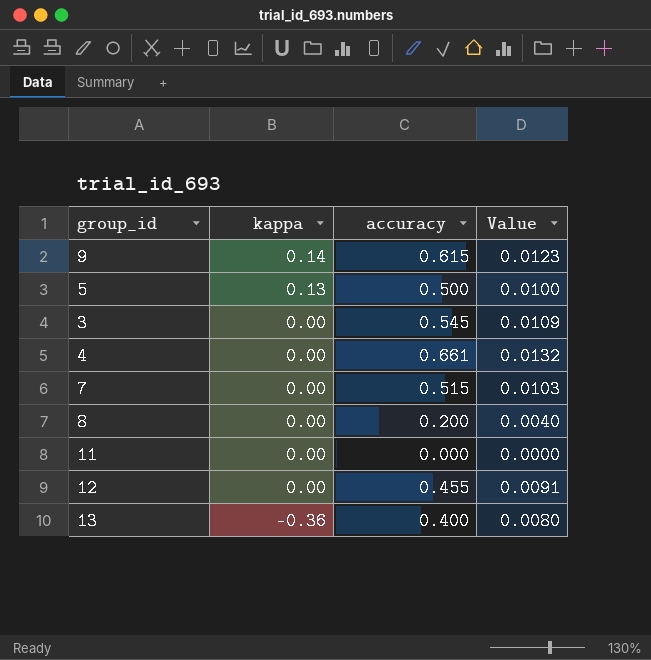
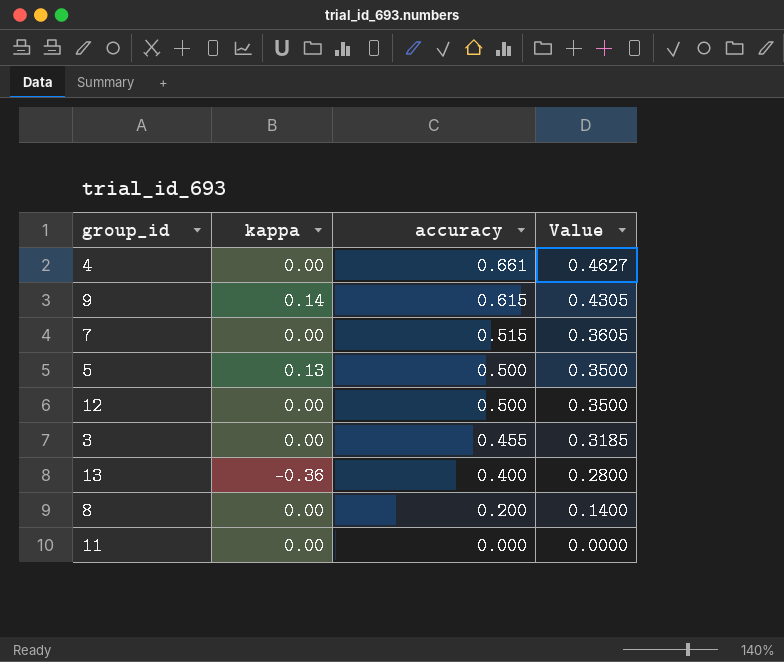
row order: kappa descending -> accuracy descending
column Value | formula: [accuracy] * 0.02 -> [accuracy] * 0.7
12 | accuracy: 0.455 -> 0.500
3 | accuracy: 0.545 -> 0.455

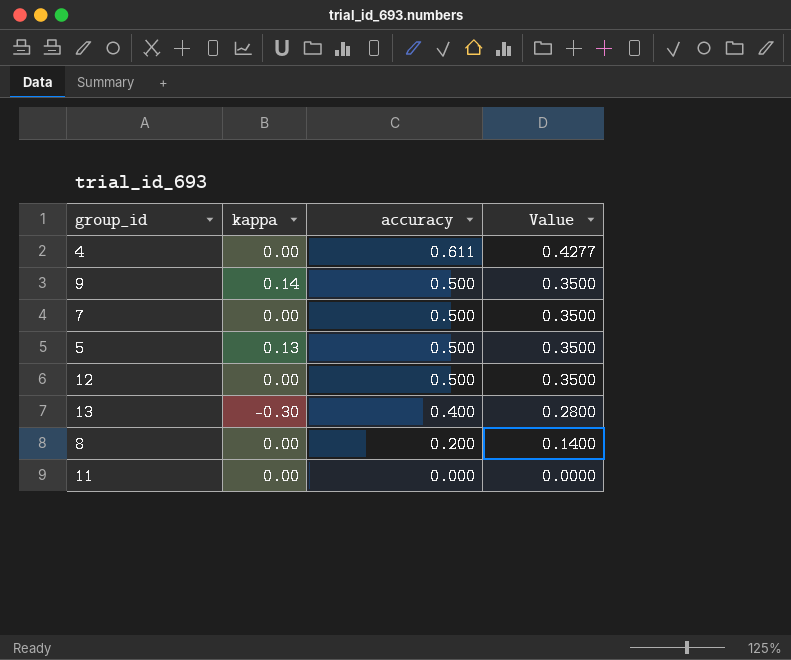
row 3: 0.00 | 0.455 | 0.3185 -> none
4 | accuracy: 0.661 -> 0.611
4 | Value: 0.4627 -> 0.4277
9 | accuracy: 0.615 -> 0.500
9 | Value: 0.4305 -> 0.3500
7 | accuracy: 0.515 -> 0.500
7 | Value: 0.3605 -> 0.3500
13 | kappa: -0.36 -> -0.30

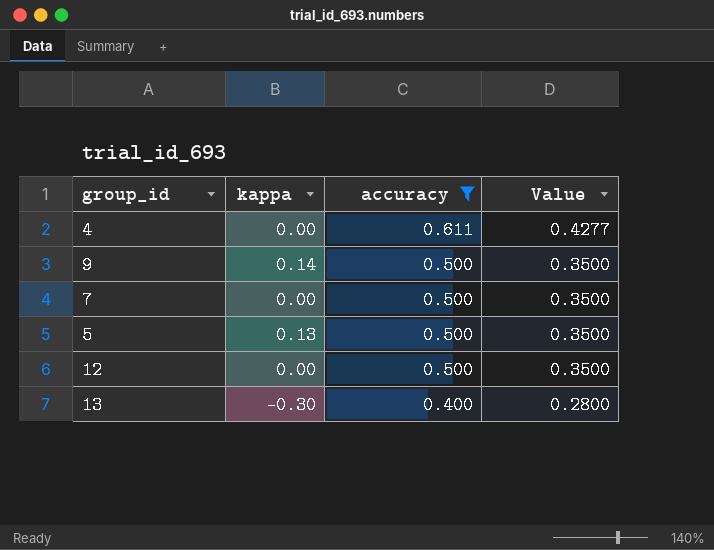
filter: none -> accuracy >= 0.400

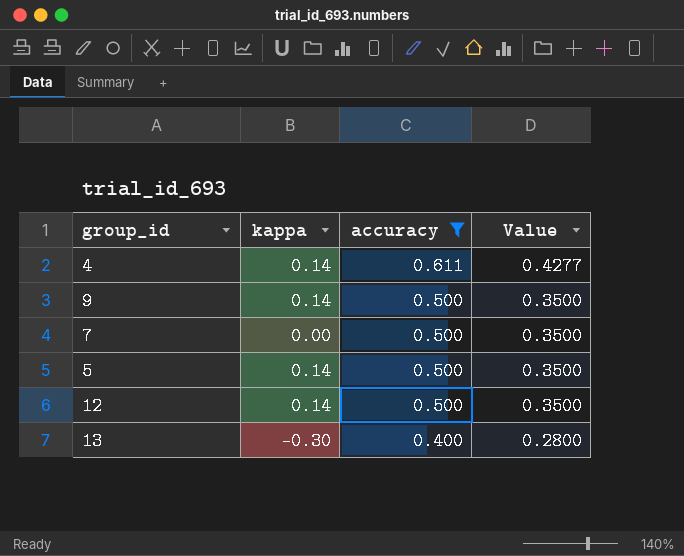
4 | kappa: 0.00 -> 0.14
5 | kappa: 0.13 -> 0.14
12 | kappa: 0.00 -> 0.14

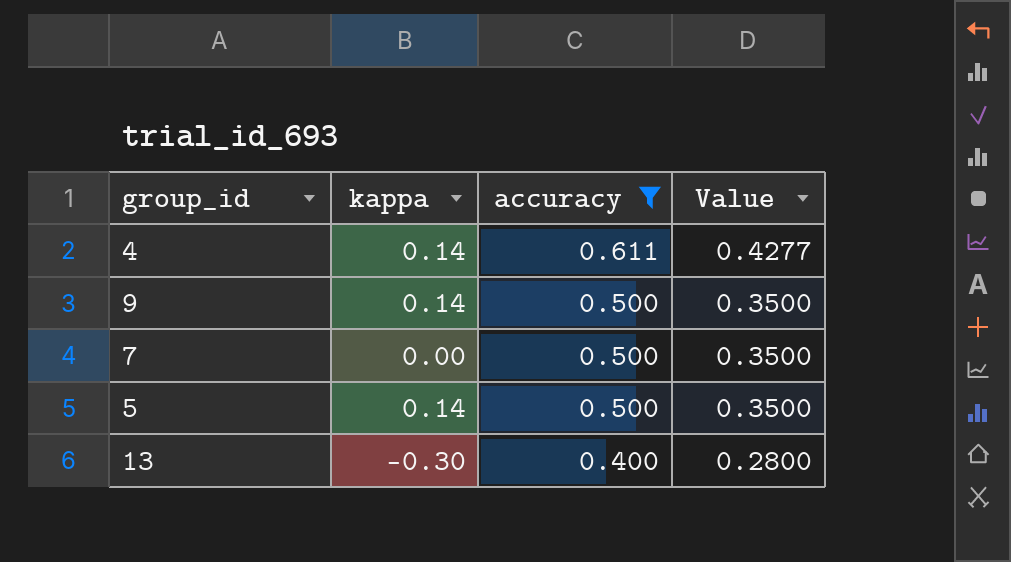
row 12: 0.14 | 0.500 | 0.3500 -> none

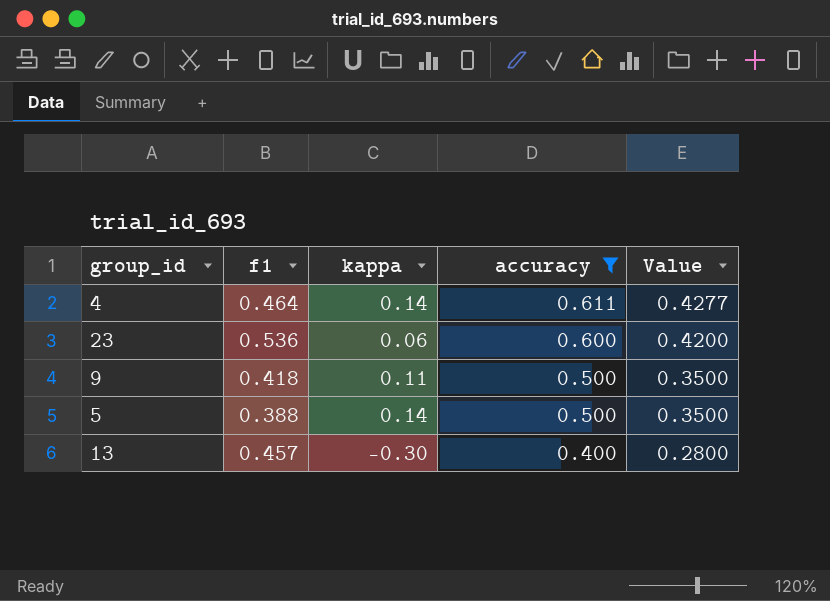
column f1 | position: none -> 2
row 7: 0.00 | 0.500 | 0.3500 -> none
row 23: none -> 0.536 | 0.06 | 0.600 | 0.4200
9 | kappa: 0.14 -> 0.11

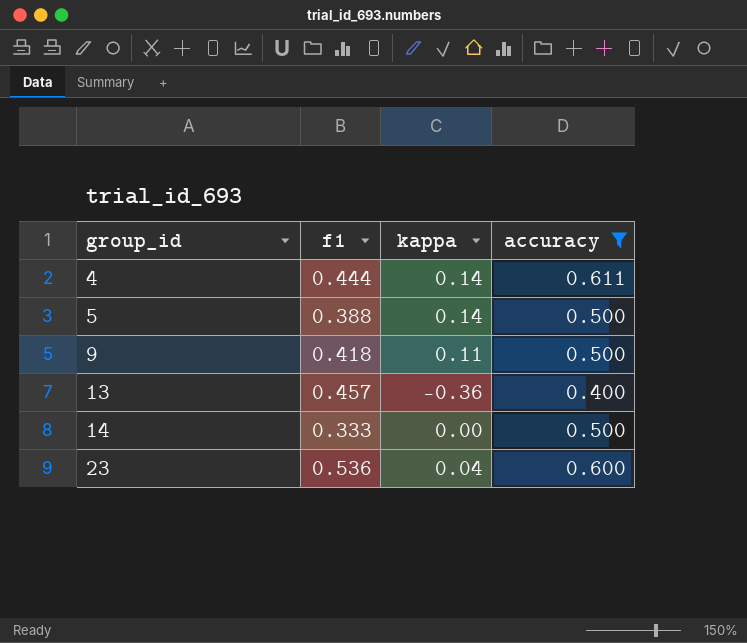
row order: accuracy descending -> group_id ascending
column Value | formula: [accuracy] * 0.7 -> none
4 | f1: 0.464 -> 0.444
13 | kappa: -0.30 -> -0.36
row 14: none -> 0.333 | 0.00 | 0.500
23 | kappa: 0.06 -> 0.04

